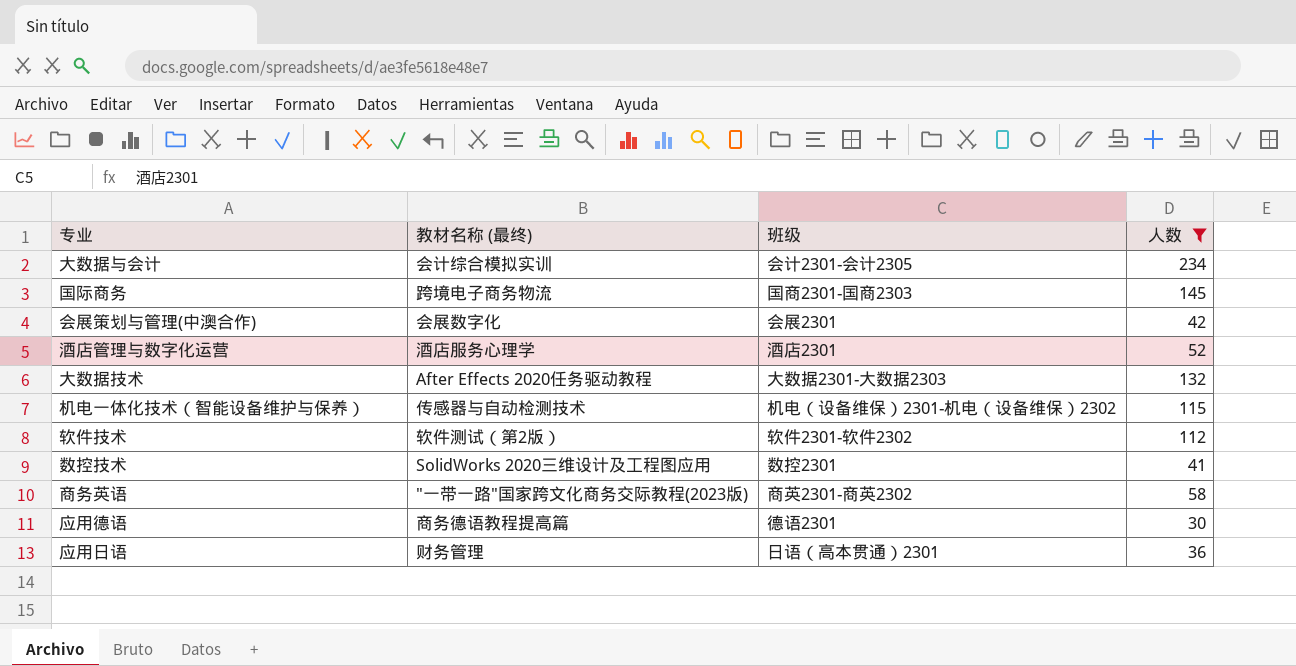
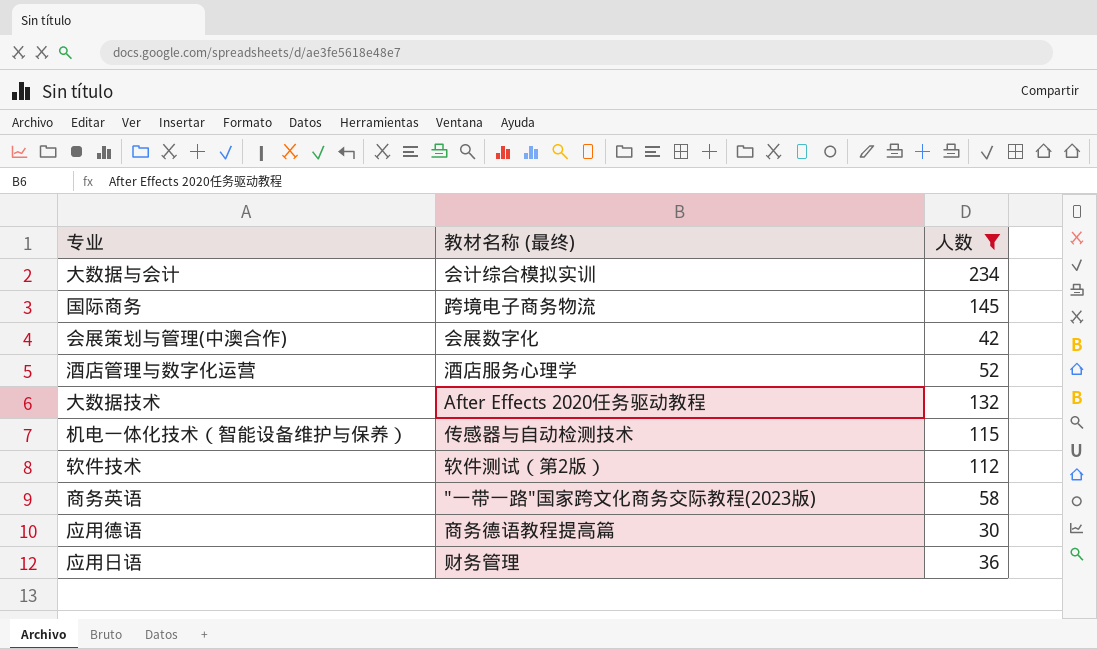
column 班级 | position: 3 -> none
row 数控技术: SolidWorks 2020三维设计及工程图应用 | 数控2301 | 41 -> none

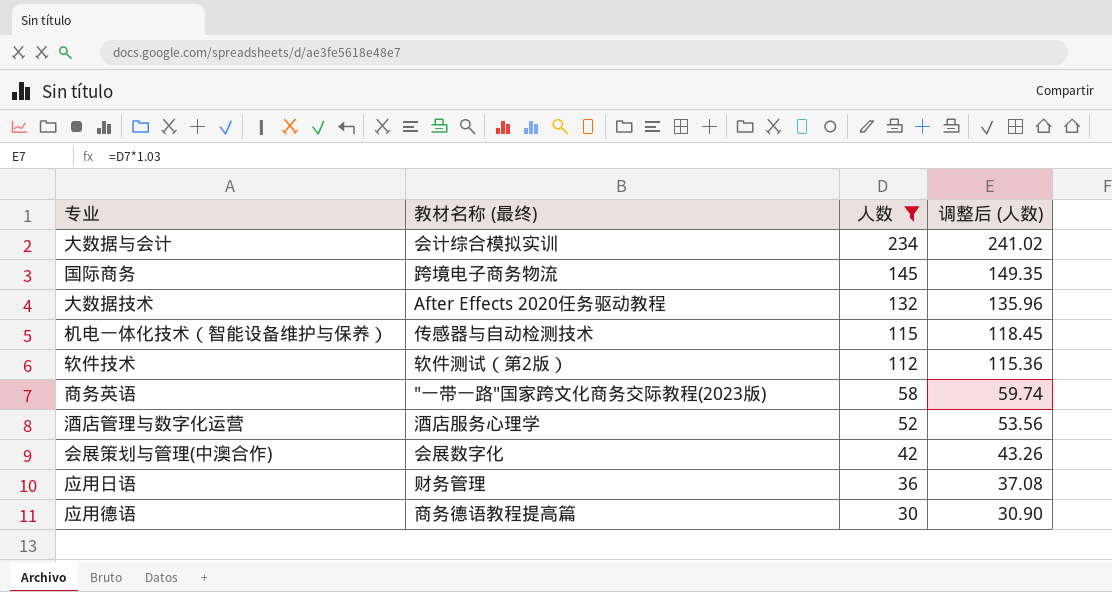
row order: none -> 人数 descending
column 调整后 (人数) | formula: none -> [人数] * 1.03

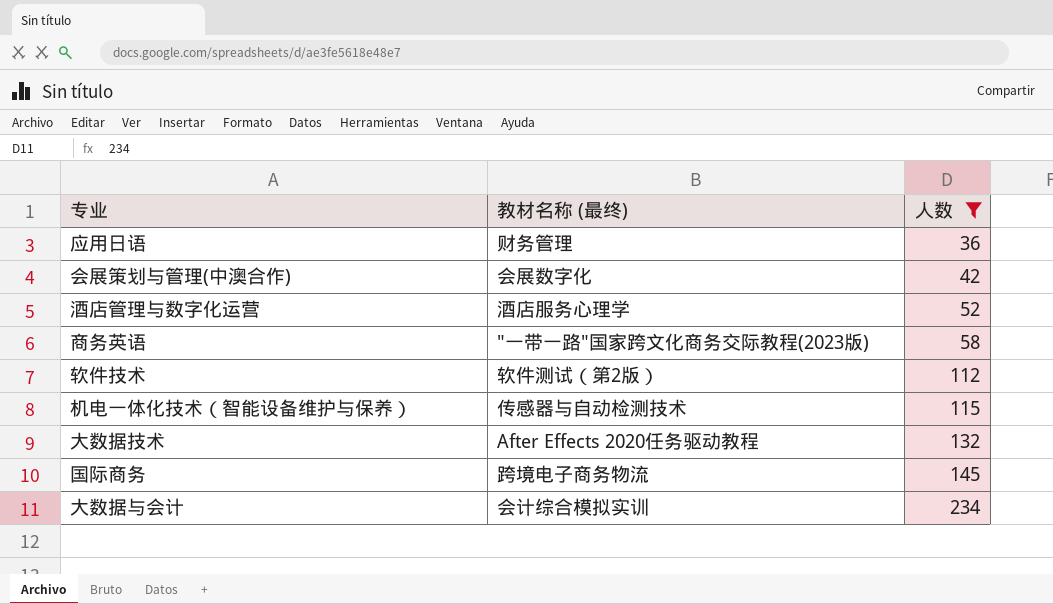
row order: 人数 descending -> 人数 ascending
column 调整后 (人数) | formula: [人数] * 1.03 -> none
row 应用德语: 商务德语教程提高篇 | 30 | 30.90 -> none

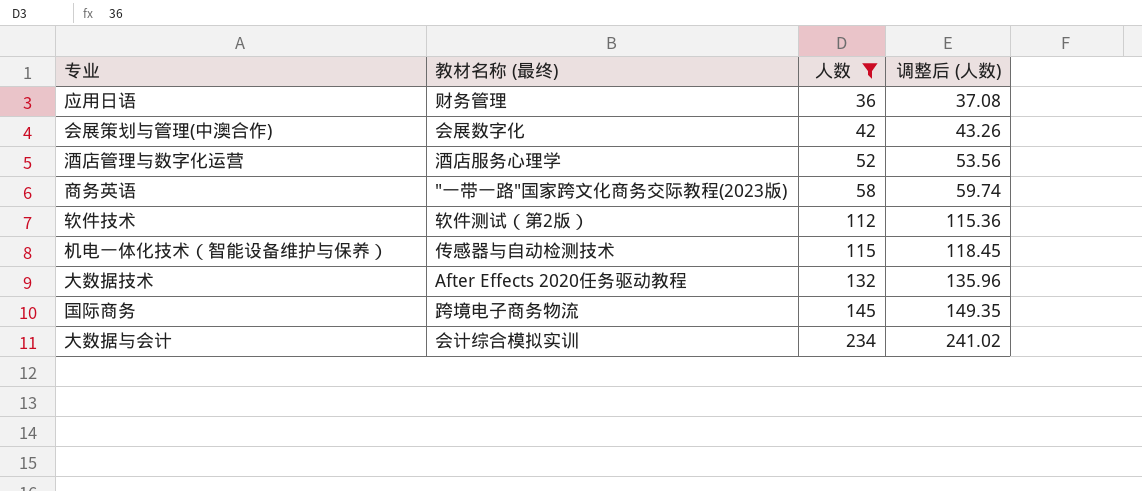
column 调整后 (人数) | formula: none -> [人数] * 1.03

